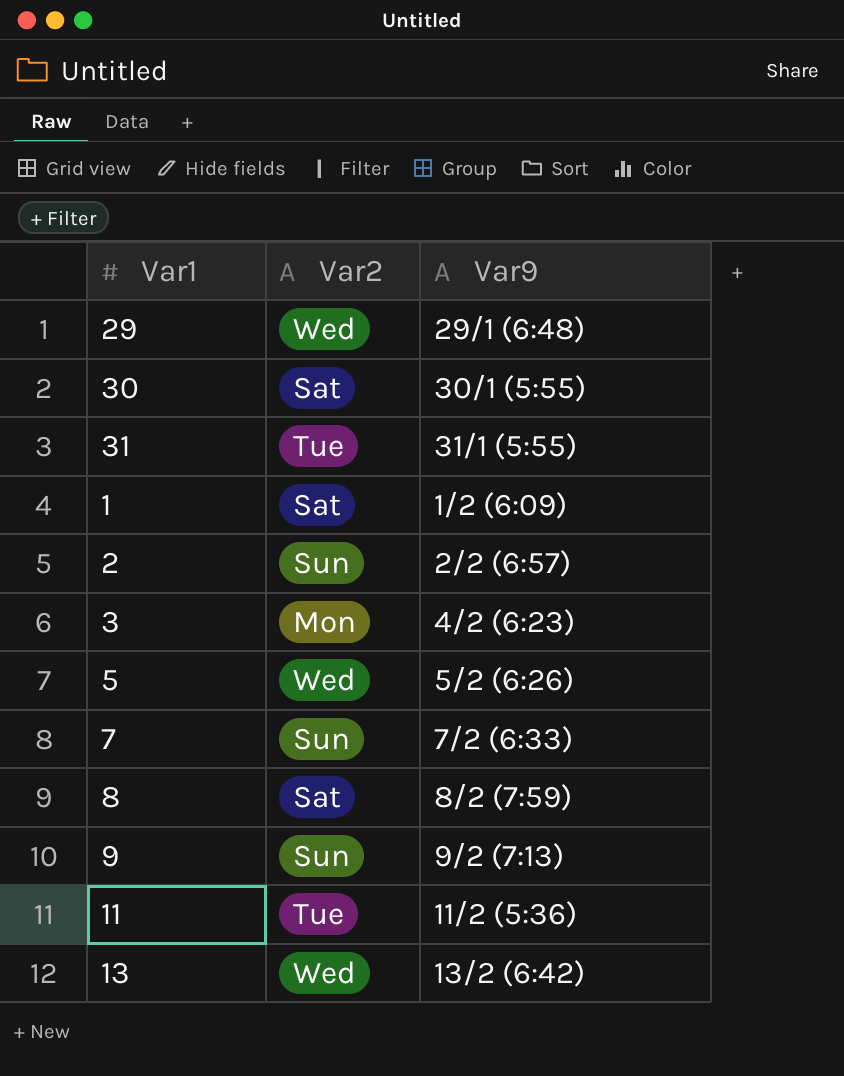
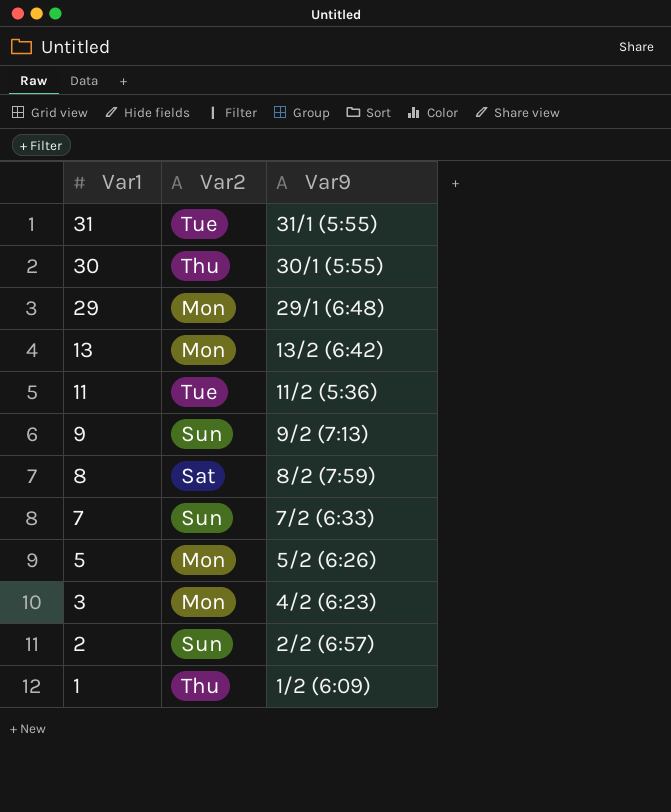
row order: none -> Var1 descending
30 | Var2: Sat -> Thu
29 | Var2: Wed -> Mon
13 | Var2: Wed -> Mon
5 | Var2: Wed -> Mon
1 | Var2: Sat -> Thu

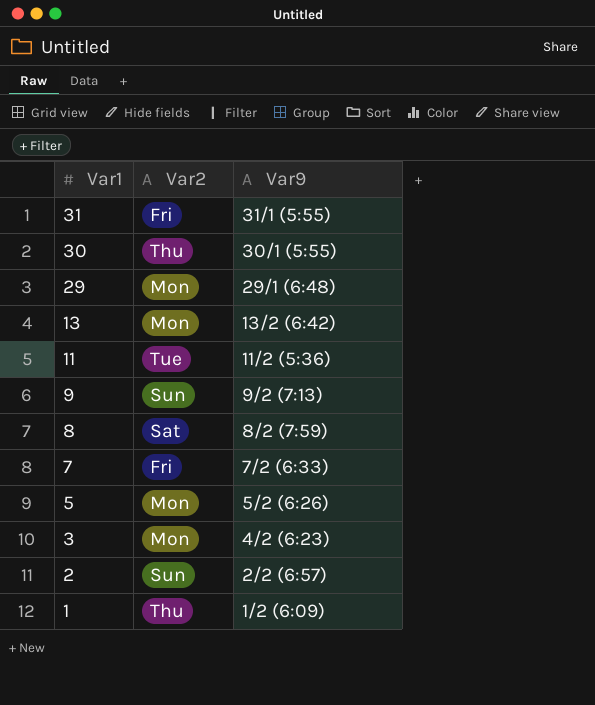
31 | Var2: Tue -> Fri
7 | Var2: Sun -> Fri

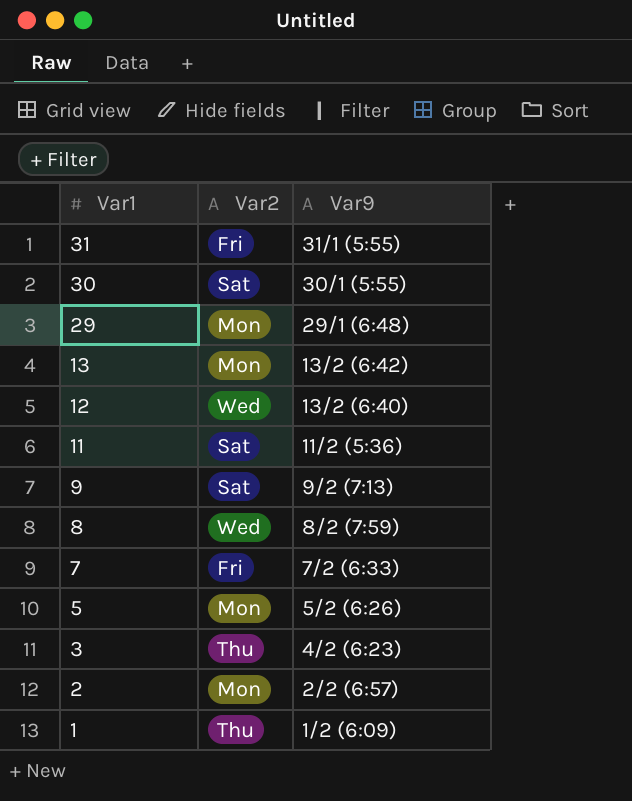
30 | Var2: Thu -> Sat
row 12: none -> Wed | 13/2 (6:40)
11 | Var2: Tue -> Sat
9 | Var2: Sun -> Sat
8 | Var2: Sat -> Wed
3 | Var2: Mon -> Thu
2 | Var2: Sun -> Mon

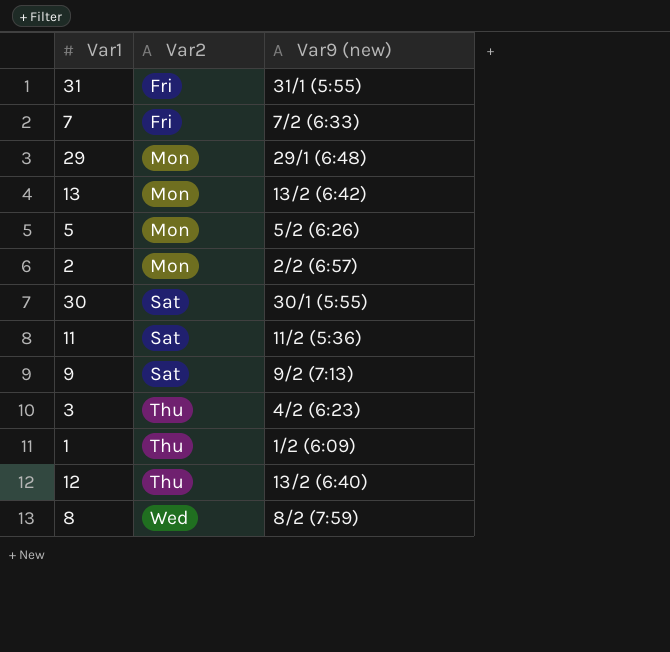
row order: Var1 descending -> Var2 ascending
column name: Var9 -> Var9 (new)
12 | Var2: Wed -> Thu

